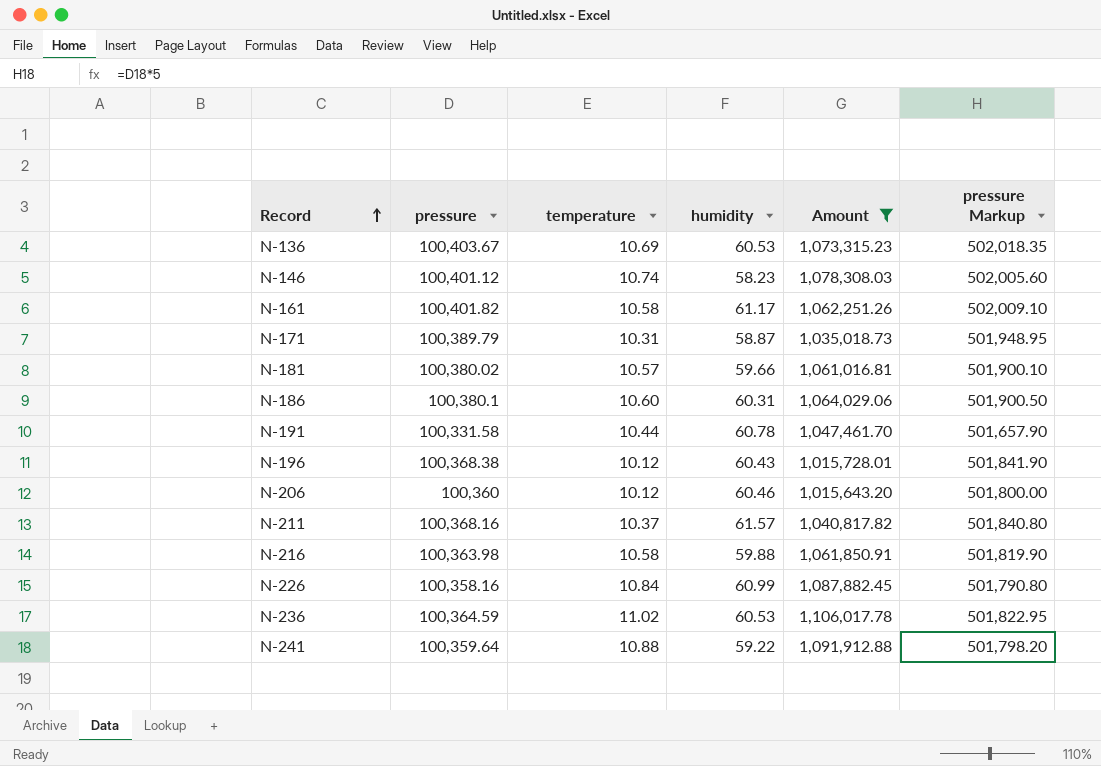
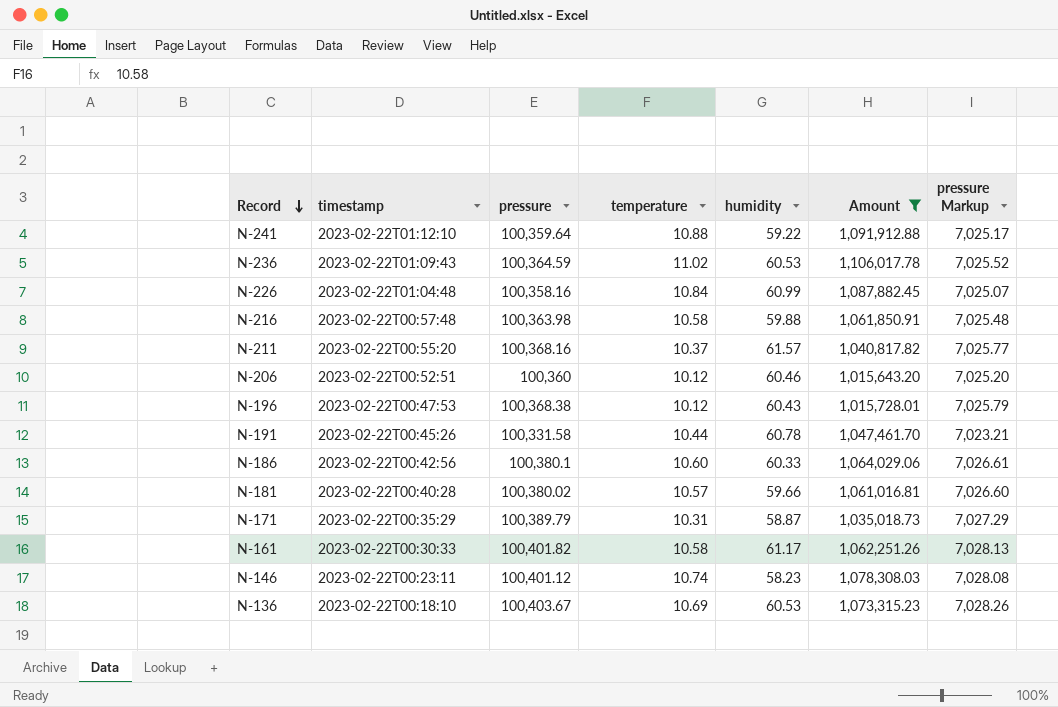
row order: Record ascending -> Record descending
column timestamp | position: none -> 2
column pressure Markup | formula: [pressure] * 5 -> [pressure] * 0.07
N-186 | humidity: 60.31 -> 60.33

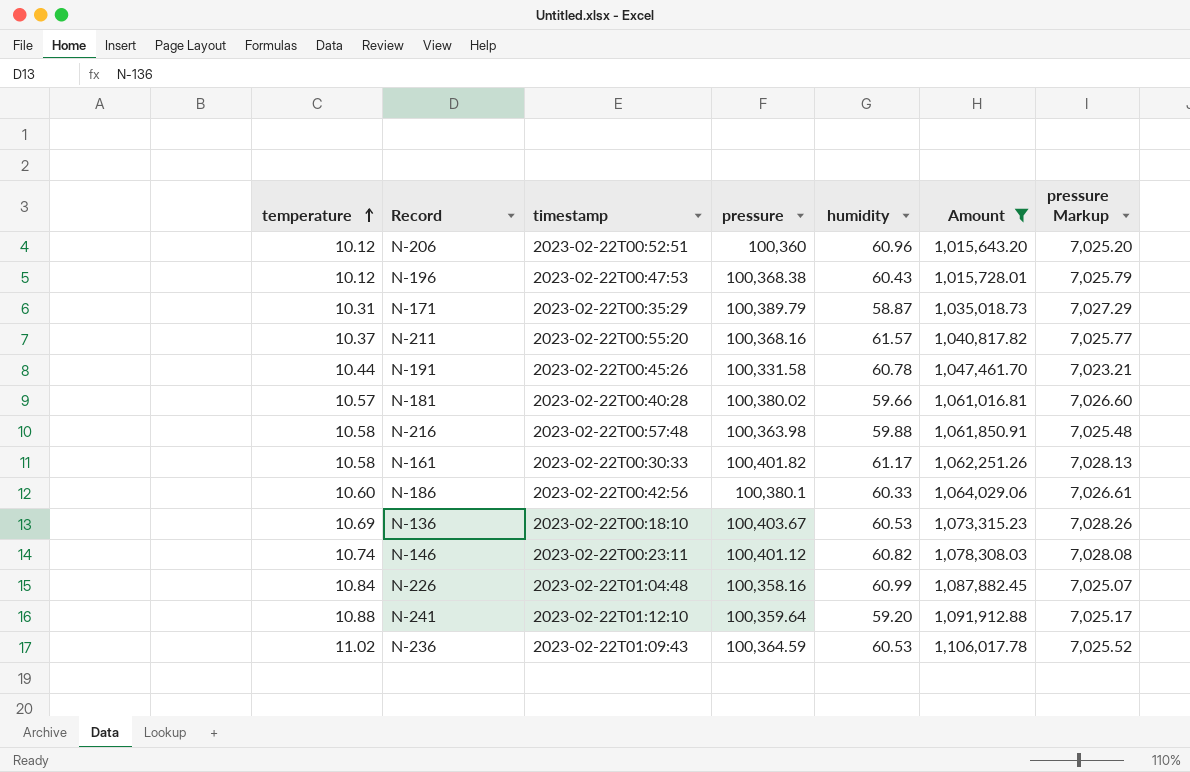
row order: Record descending -> temperature ascending
column temperature | position: 4 -> 1
N-206 | humidity: 60.46 -> 60.96
N-146 | humidity: 58.23 -> 60.82
N-241 | humidity: 59.22 -> 59.20

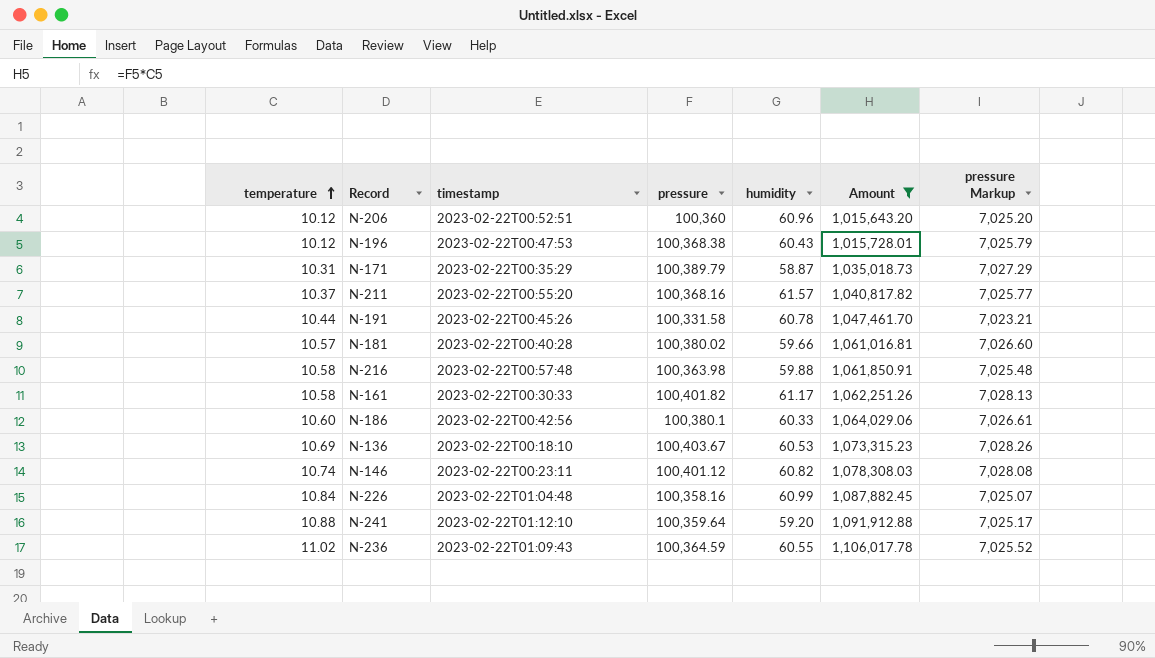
N-236 | humidity: 60.53 -> 60.55

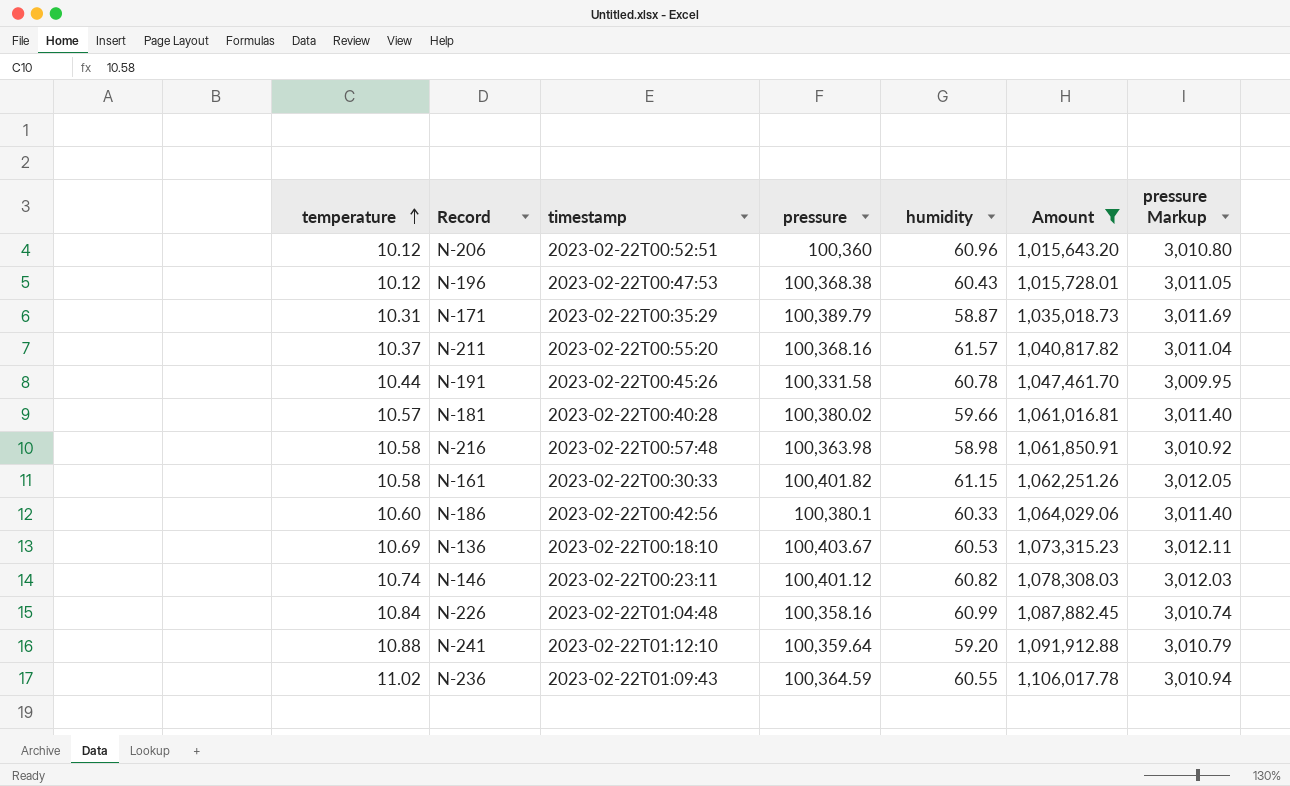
column pressure Markup | formula: [pressure] * 0.07 -> [pressure] * 0.03
N-216 | humidity: 59.88 -> 58.98
N-161 | humidity: 61.17 -> 61.15

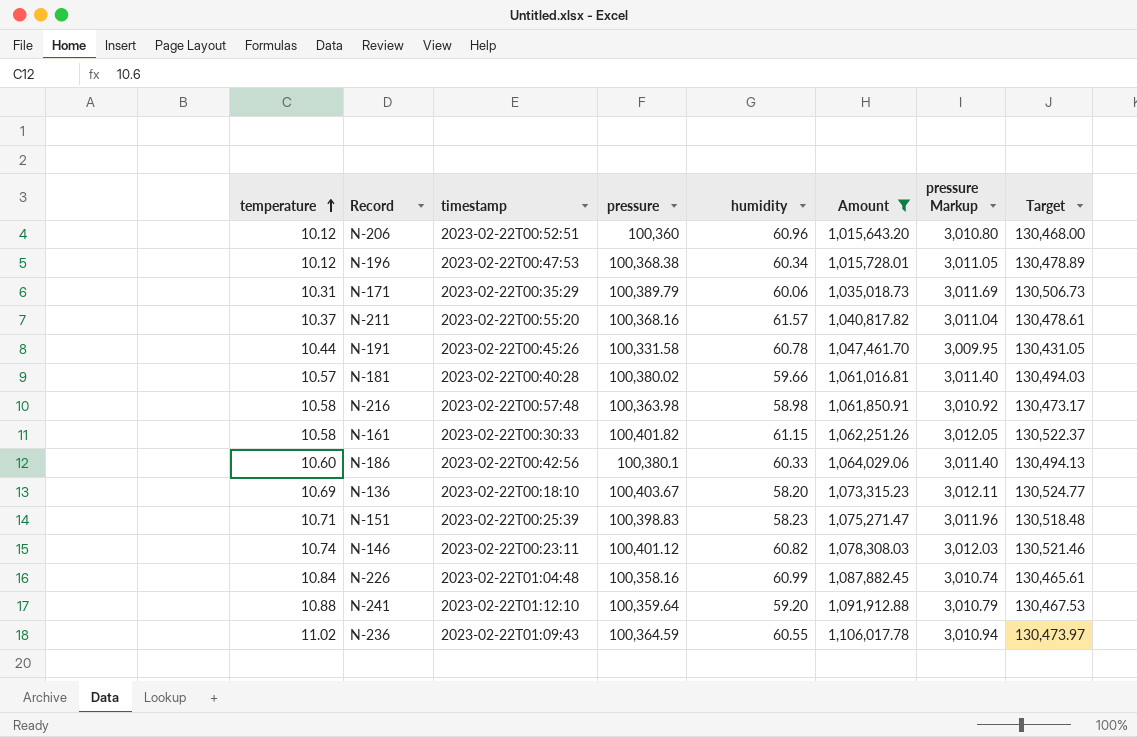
column Target | formula: none -> [pressure] * 1.3
N-196 | humidity: 60.43 -> 60.34
N-171 | humidity: 58.87 -> 60.06
N-136 | humidity: 60.53 -> 58.20
row N-151: none -> 10.71 | 2023-02-22T00:25:39 | 100,398.83 | 58.23 | 1,075,271.47 | 3,011.96 | 130,518.48

